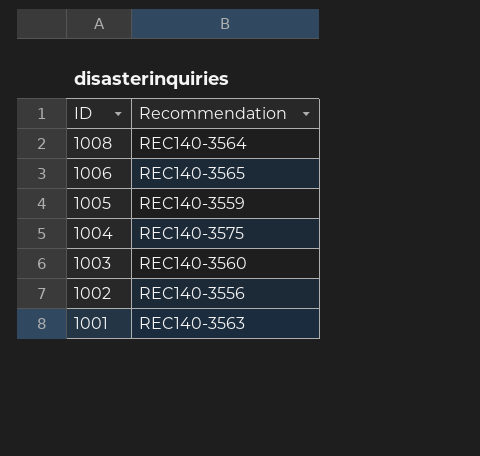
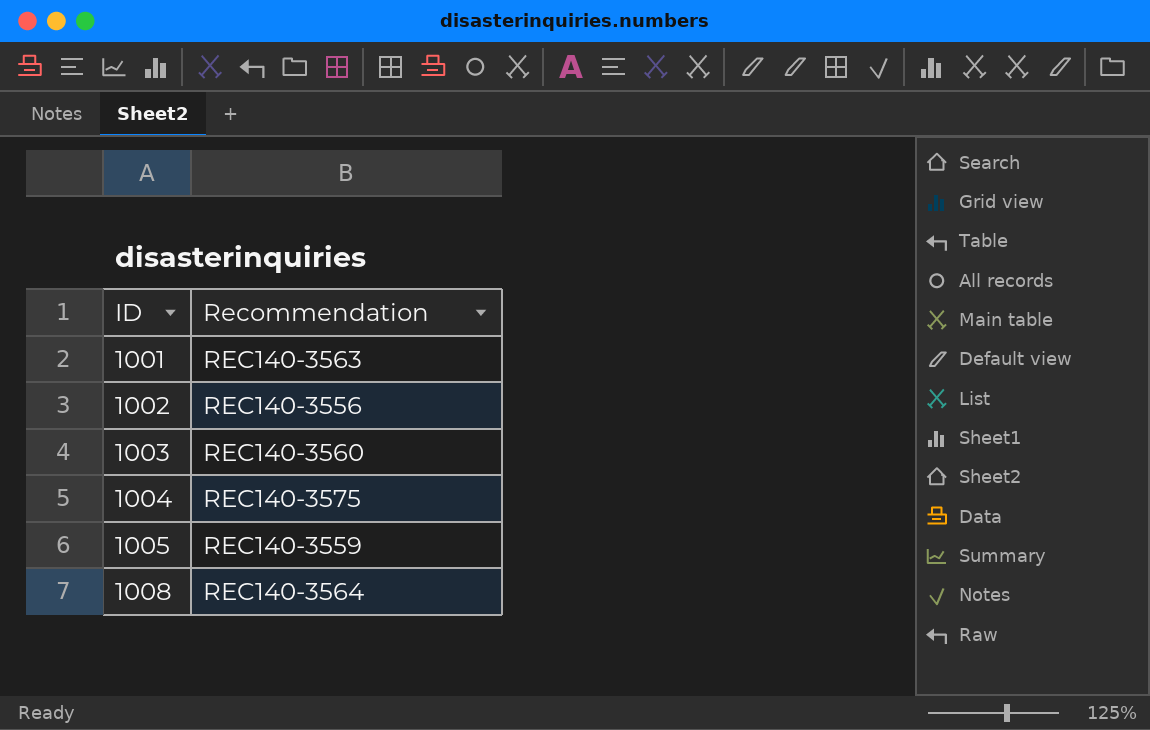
row order: ID descending -> ID ascending
row 1006: REC140-3565 -> none

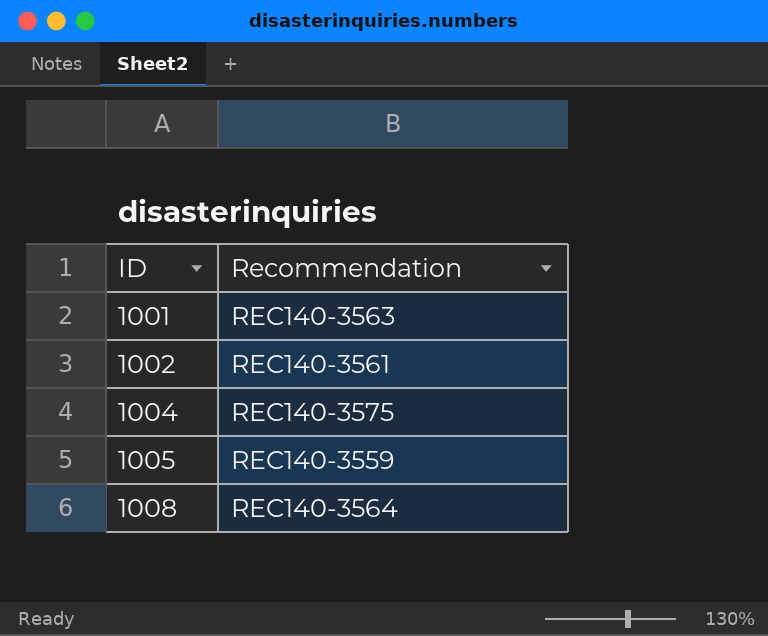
row 1003: REC140-3560 -> none
1002 | Recommendation: REC140-3556 -> REC140-3561

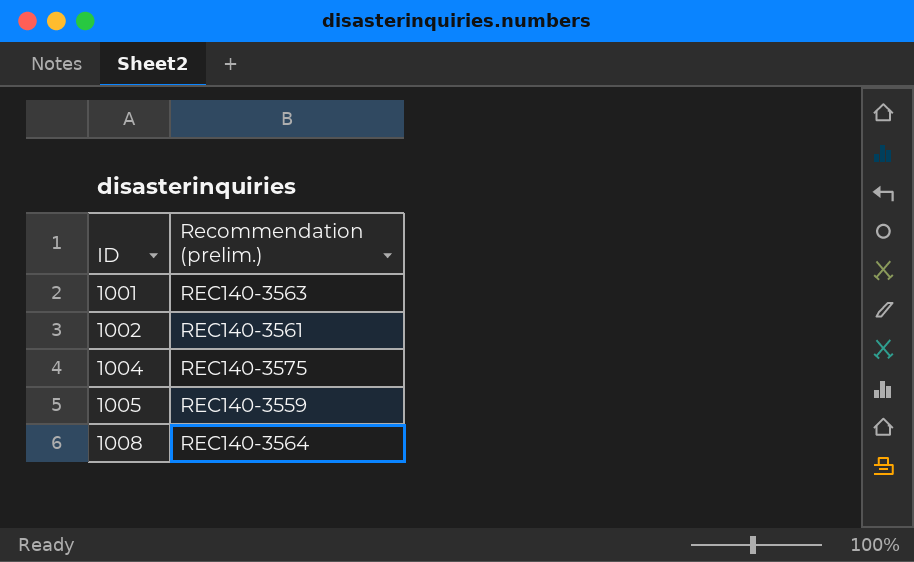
column name: Recommendation -> Recommendation (prelim.)

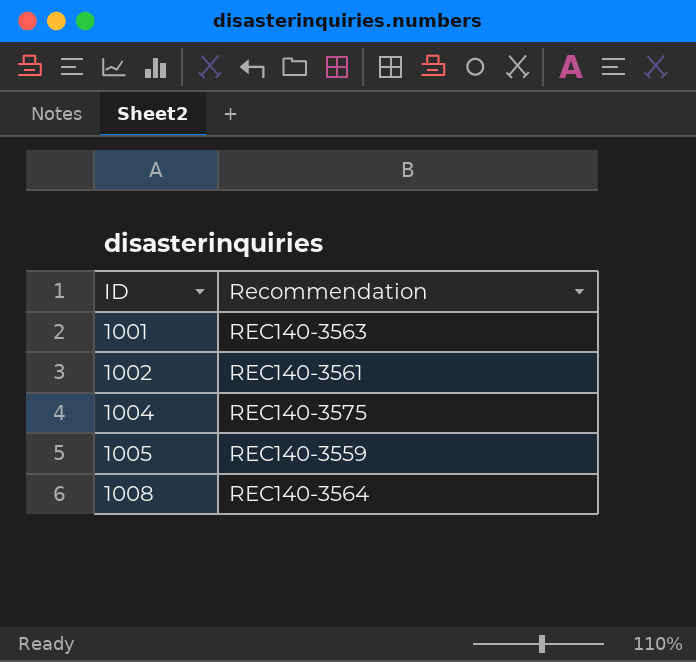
column name: Recommendation (prelim.) -> Recommendation

